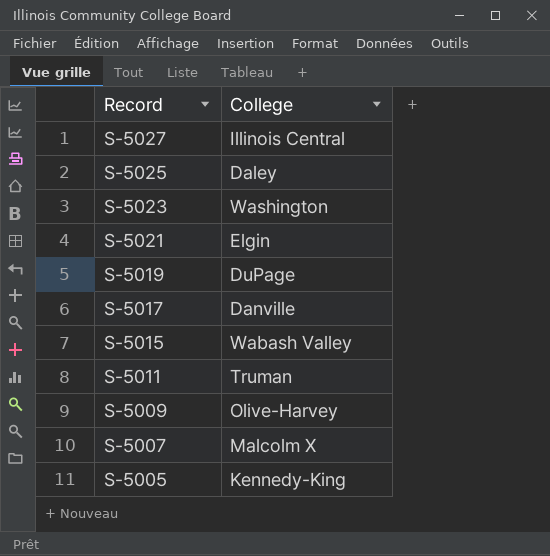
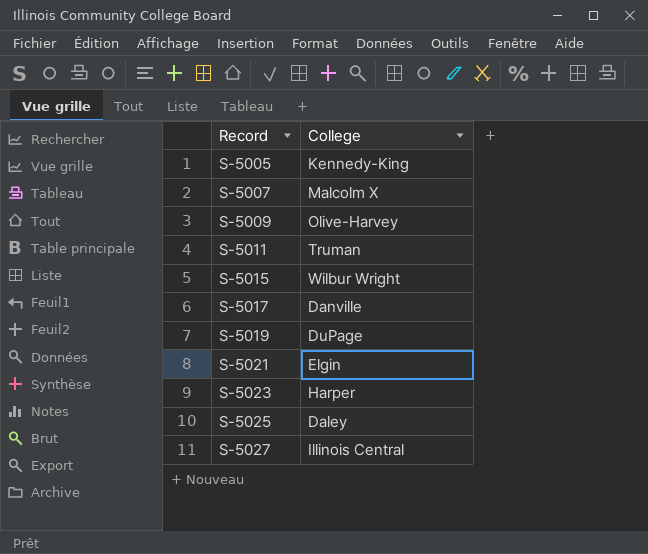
row order: Record descending -> Record ascending
S-5015 | College: Wabash Valley -> Wilbur Wright
S-5023 | College: Washington -> Harper

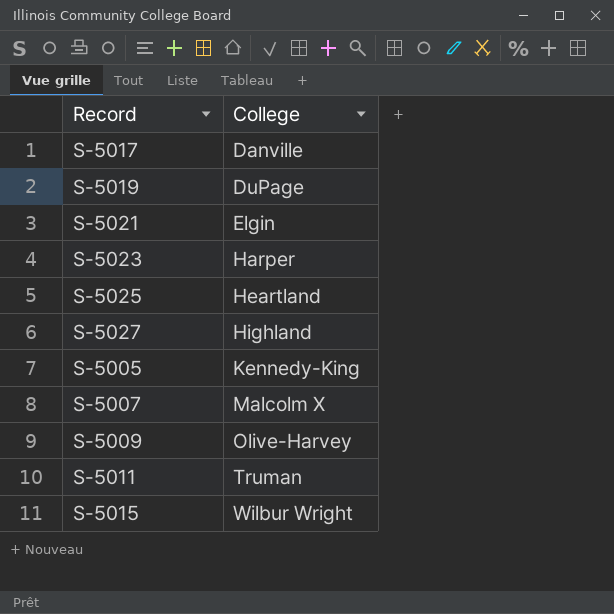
row order: Record ascending -> College ascending
S-5025 | College: Daley -> Heartland
S-5027 | College: Illinois Central -> Highland

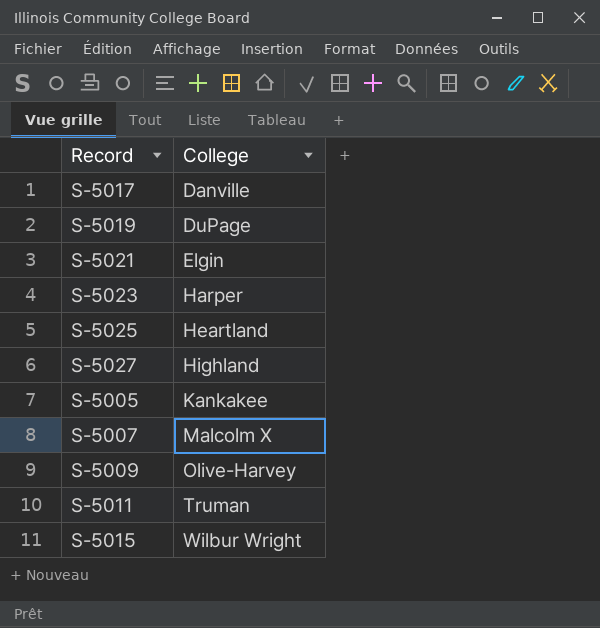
S-5005 | College: Kennedy-King -> Kankakee

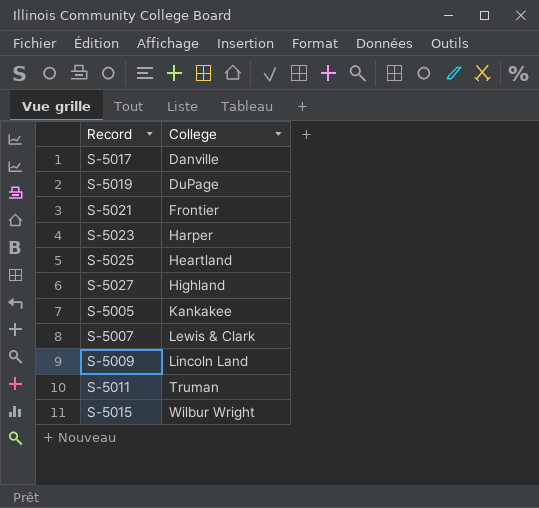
S-5021 | College: Elgin -> Frontier
S-5007 | College: Malcolm X -> Lewis & Clark
S-5009 | College: Olive-Harvey -> Lincoln Land

